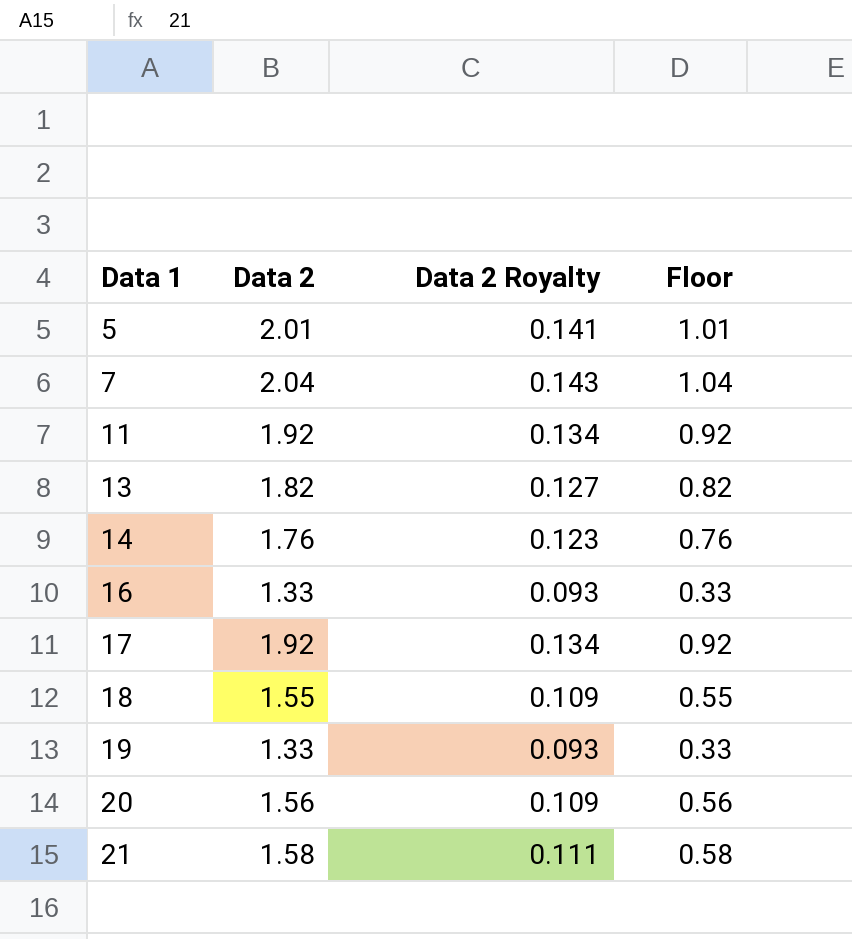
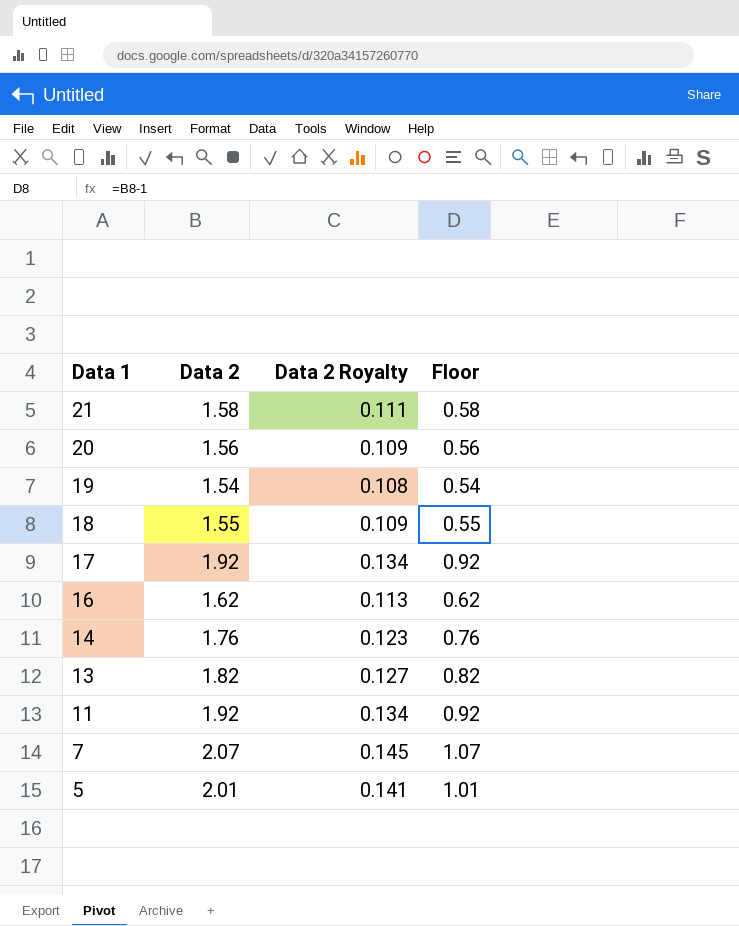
row order: Data 1 ascending -> Data 1 descending
19 | Data 2: 1.33 -> 1.54
19 | Data 2 Royalty: 0.093 -> 0.108
19 | Floor: 0.33 -> 0.54
16 | Data 2: 1.33 -> 1.62
16 | Data 2 Royalty: 0.093 -> 0.113
16 | Floor: 0.33 -> 0.62
7 | Data 2: 2.04 -> 2.07
7 | Data 2 Royalty: 0.143 -> 0.145
7 | Floor: 1.04 -> 1.07

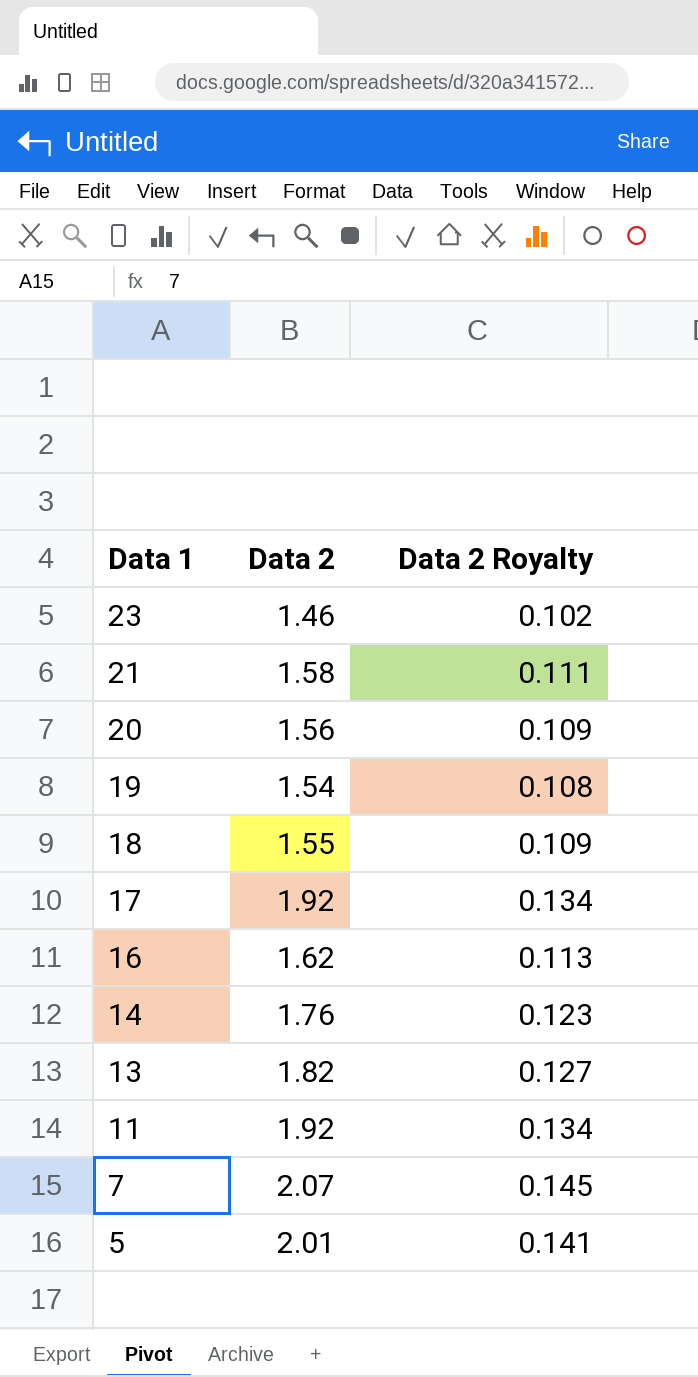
column Floor | formula: [Data 2] - 1 -> none
row 23: none -> 1.46 | 0.102

